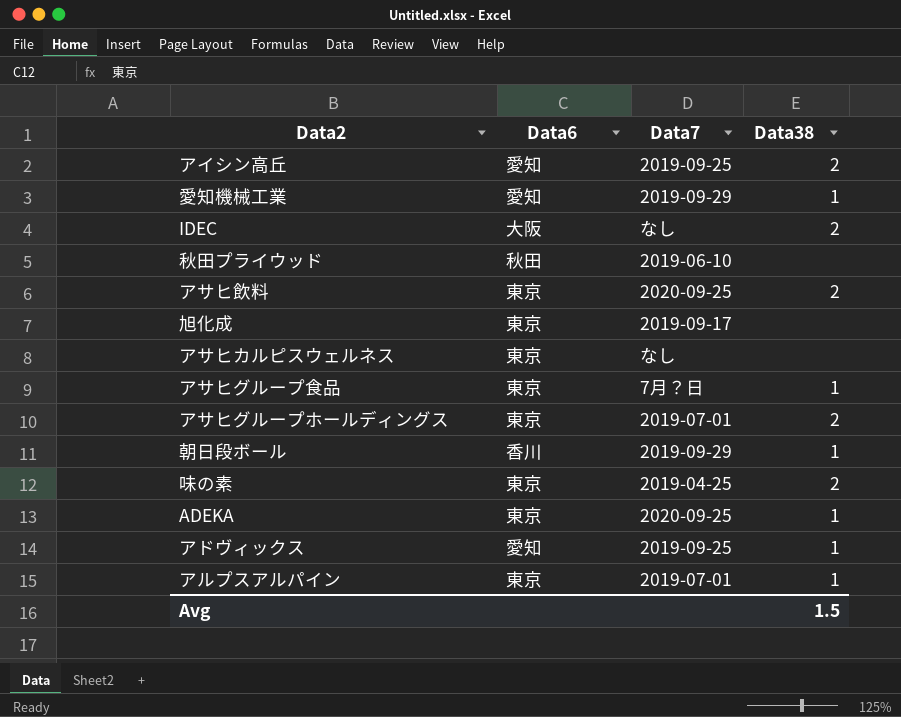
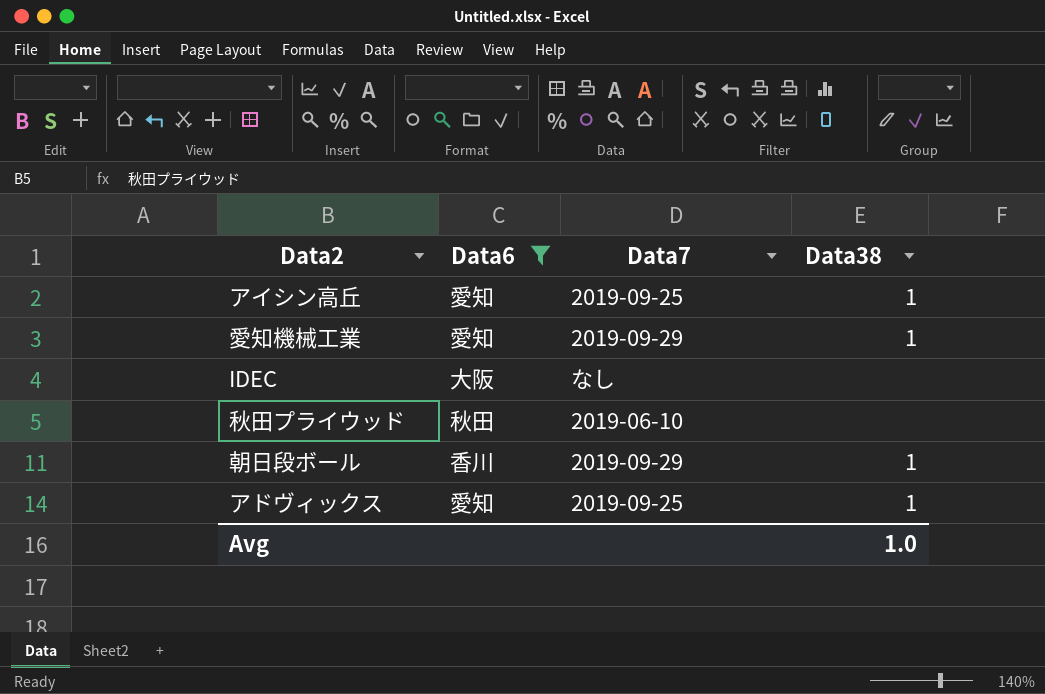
filter: none -> Data6 != 東京
アイシン高丘 | Data38: 2 -> 1
IDEC | Data38: 2 -> none
Avg | Data38: 1.5 -> 1.0

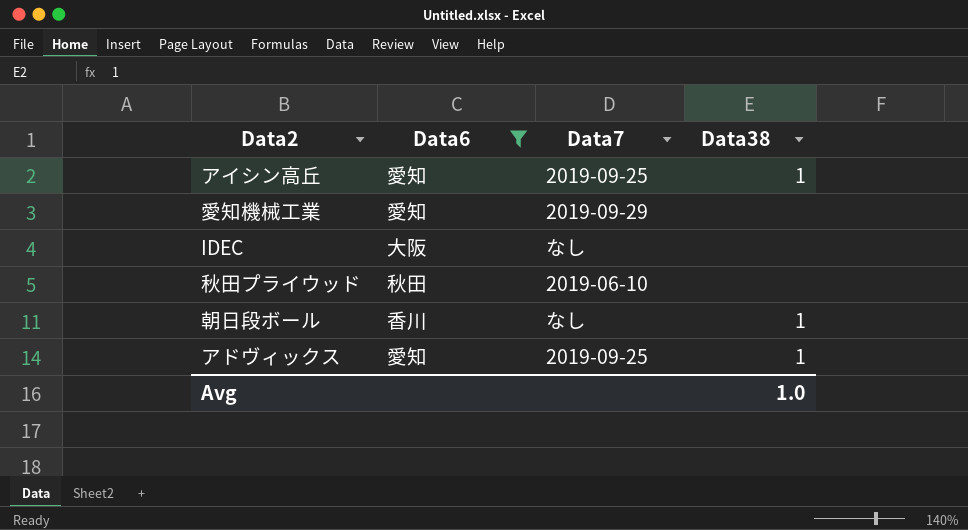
愛知機械工業 | Data38: 1 -> none
朝日段ボール | Data7: 2019-09-29 -> なし

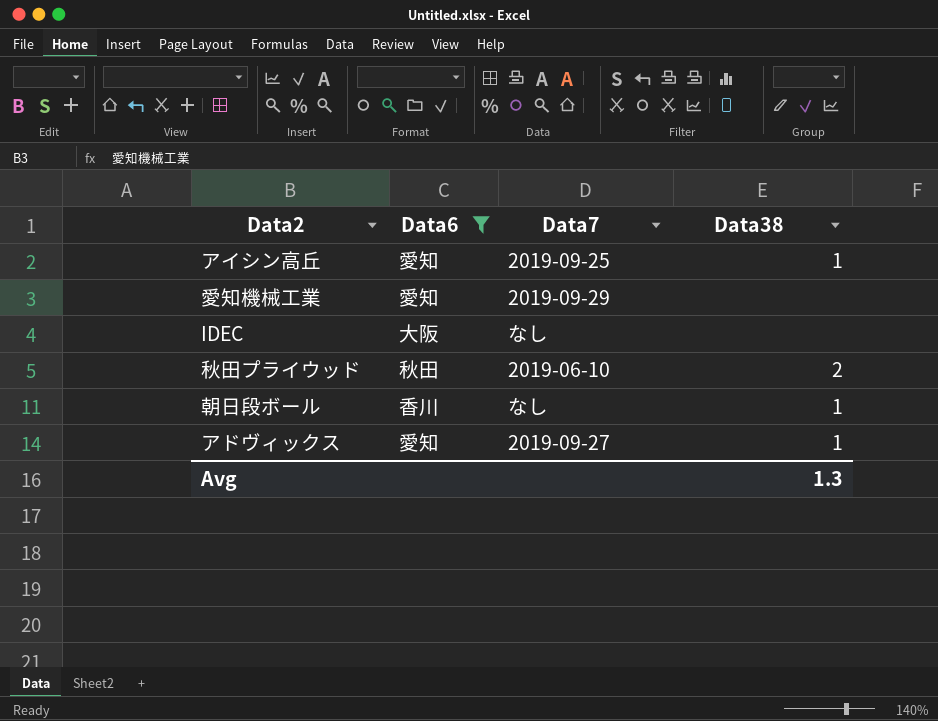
秋田プライウッド | Data38: none -> 2
アドヴィックス | Data7: 2019-09-25 -> 2019-09-27
Avg | Data38: 1.0 -> 1.3

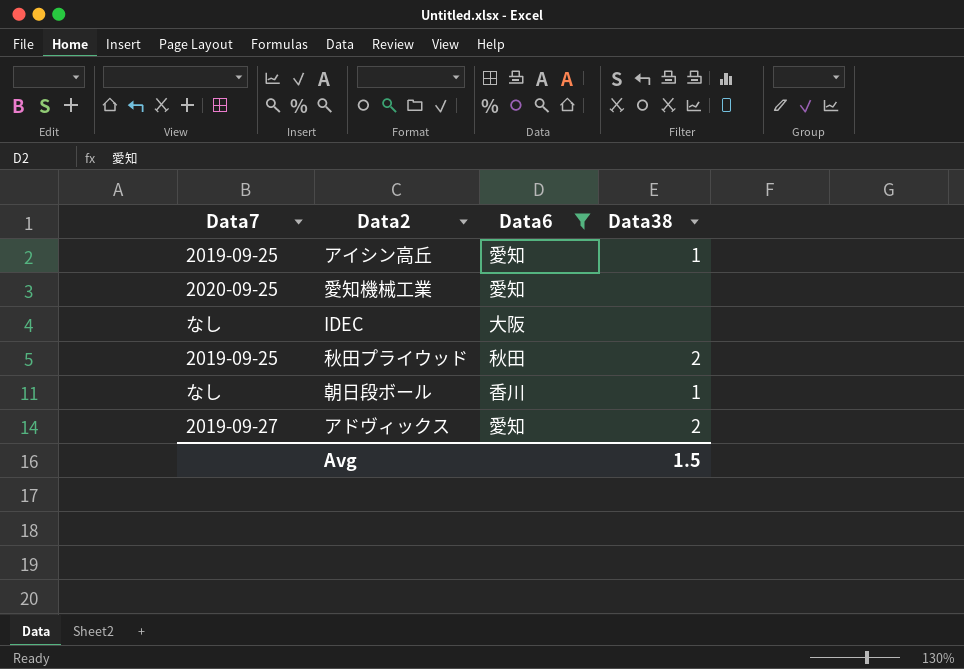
column Data7 | position: 3 -> 1
愛知機械工業 | Data7: 2019-09-29 -> 2020-09-25
秋田プライウッド | Data7: 2019-06-10 -> 2019-09-25
アドヴィックス | Data38: 1 -> 2
Avg | Data38: 1.3 -> 1.5

